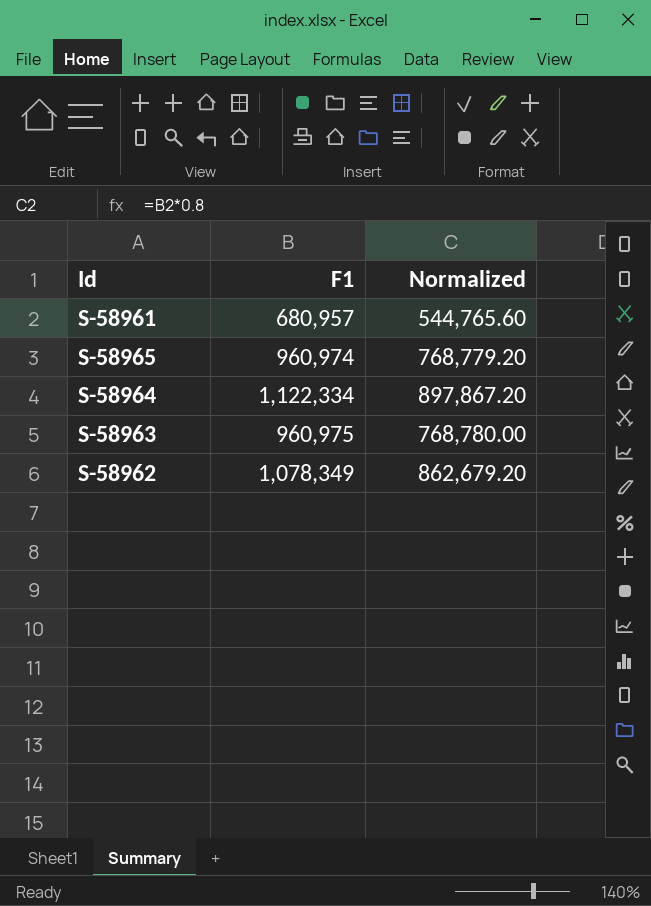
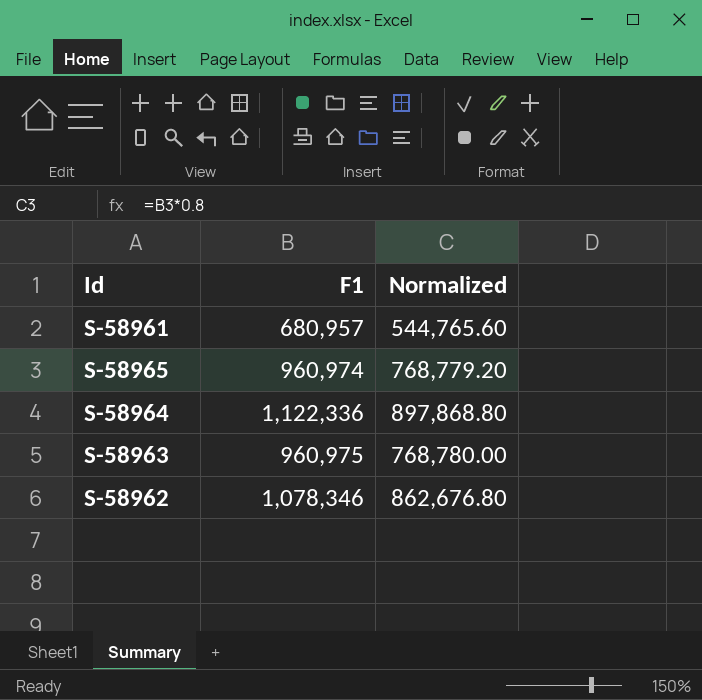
S-58964 | F1: 1,122,334 -> 1,122,336
S-58964 | Normalized: 897,867.20 -> 897,868.80
S-58962 | F1: 1,078,349 -> 1,078,346
S-58962 | Normalized: 862,679.20 -> 862,676.80

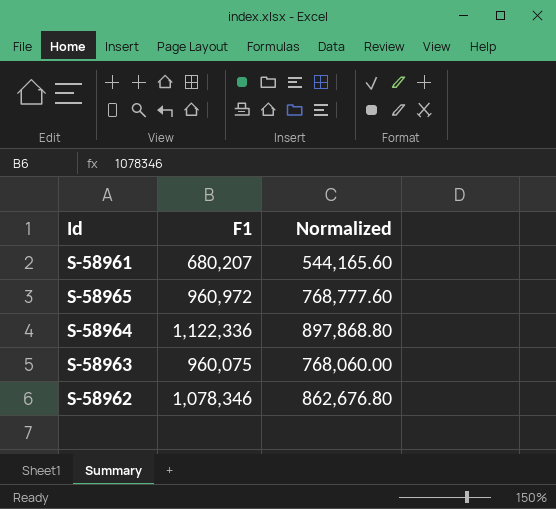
S-58961 | F1: 680,957 -> 680,207
S-58961 | Normalized: 544,765.60 -> 544,165.60
S-58965 | F1: 960,974 -> 960,972
S-58965 | Normalized: 768,779.20 -> 768,777.60
S-58963 | F1: 960,975 -> 960,075
S-58963 | Normalized: 768,780.00 -> 768,060.00

